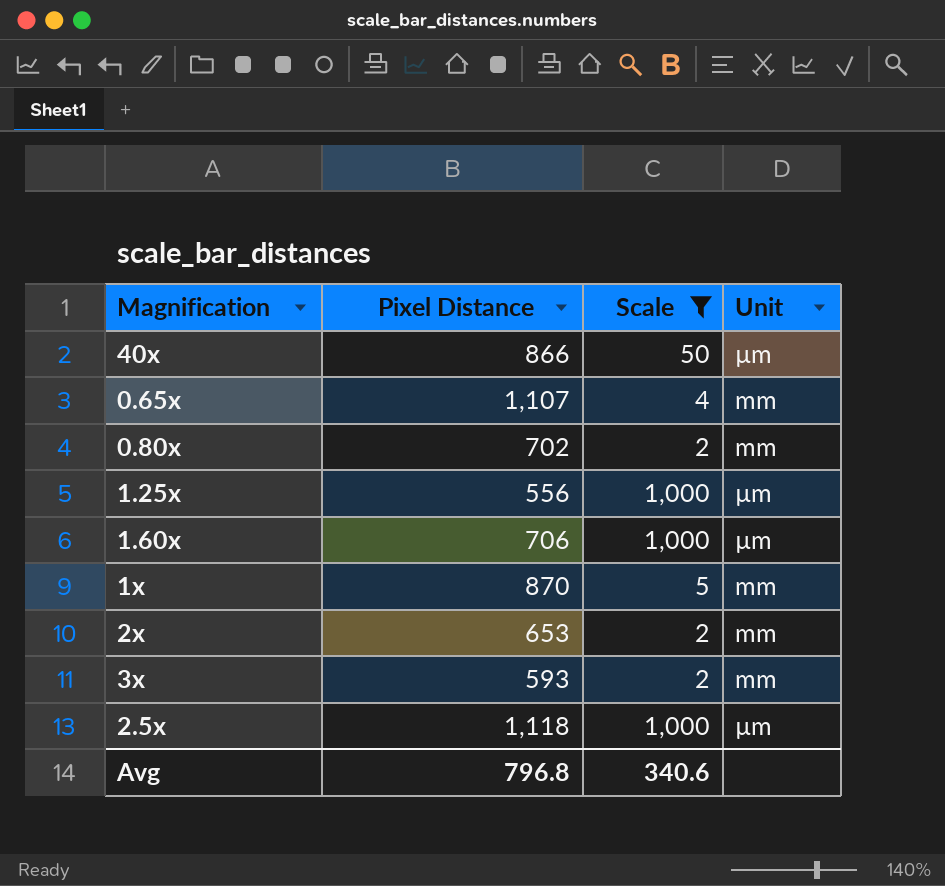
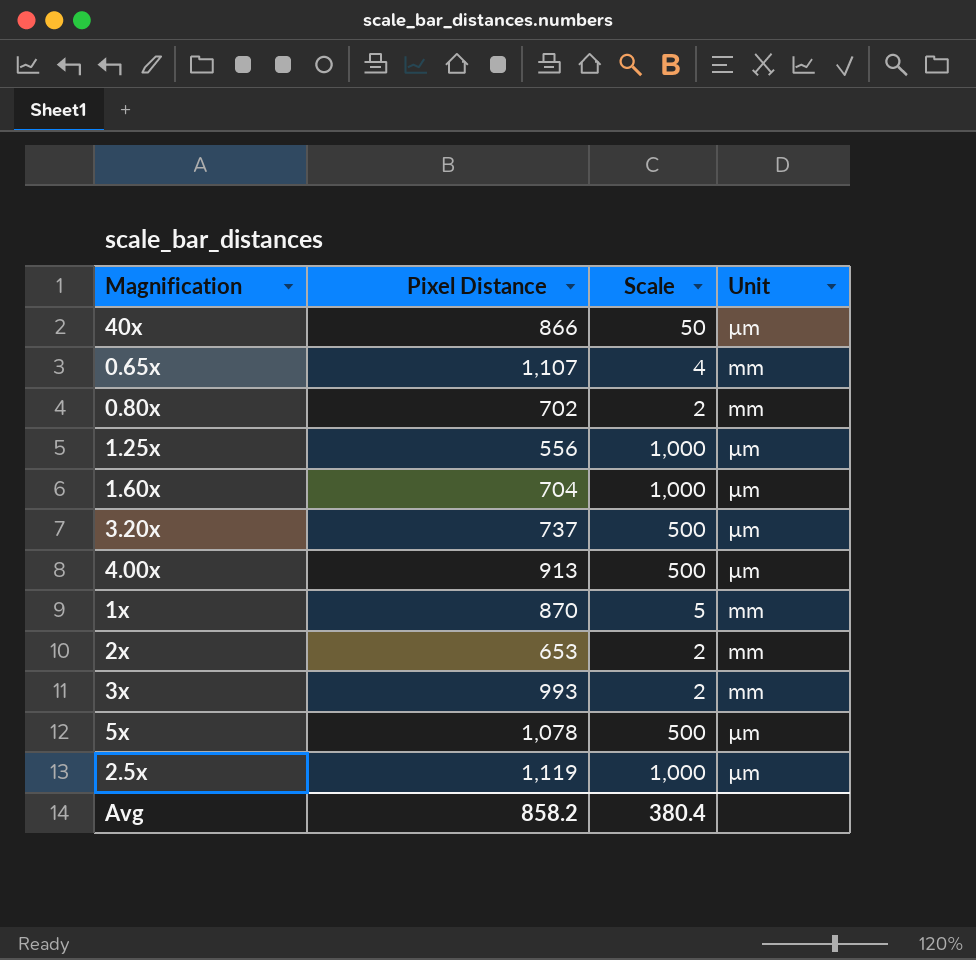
filter: Scale != 500 -> none
1.60x | Pixel Distance: 706 -> 704
3x | Pixel Distance: 593 -> 993
2.5x | Pixel Distance: 1,118 -> 1,119
Avg | Pixel Distance: 796.8 -> 858.2
Avg | Scale: 340.6 -> 380.4

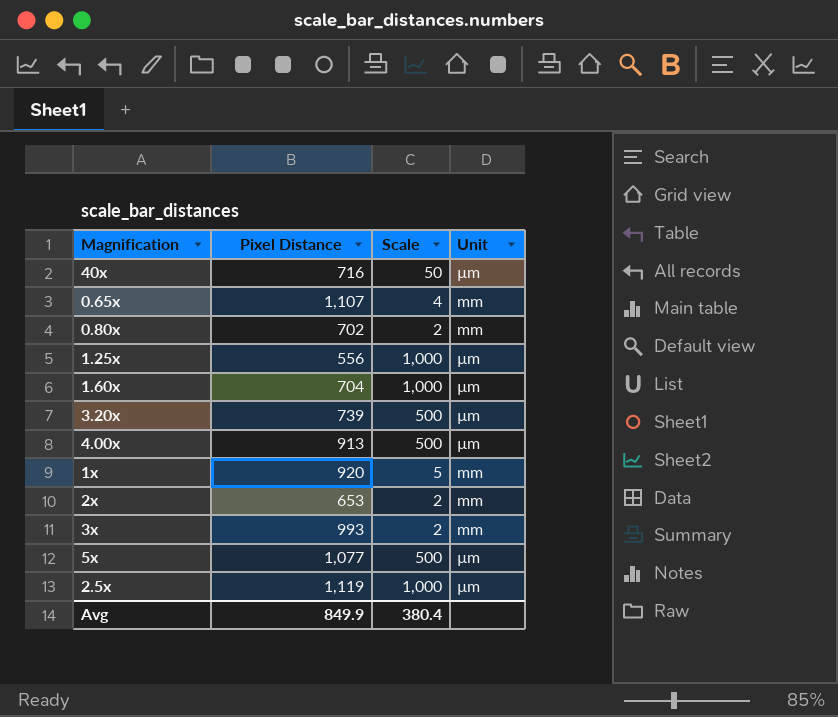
40x | Pixel Distance: 866 -> 716
3.20x | Pixel Distance: 737 -> 739
1x | Pixel Distance: 870 -> 920
5x | Pixel Distance: 1,078 -> 1,077
Avg | Pixel Distance: 858.2 -> 849.9

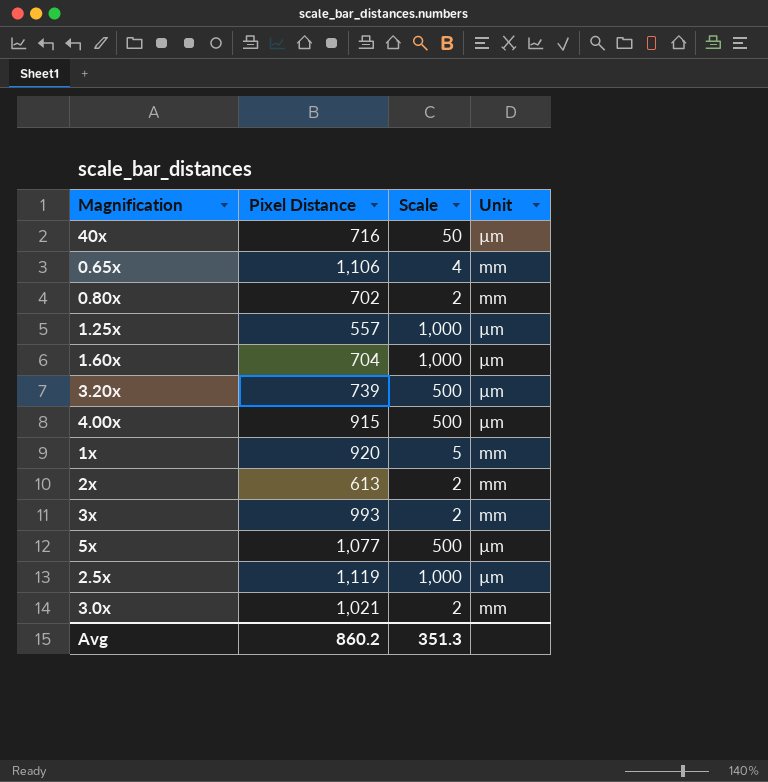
0.65x | Pixel Distance: 1,107 -> 1,106
1.25x | Pixel Distance: 556 -> 557
4.00x | Pixel Distance: 913 -> 915
2x | Pixel Distance: 653 -> 613
row 3.0x: none -> 1,021 | 2 | mm
Avg | Pixel Distance: 849.9 -> 860.2
Avg | Scale: 380.4 -> 351.3

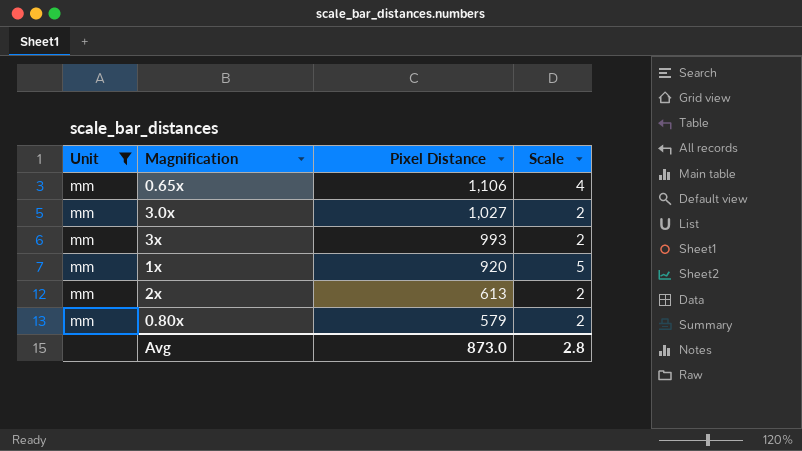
filter: none -> Unit = mm
row order: none -> Pixel Distance descending
column Unit | position: 4 -> 1
3.0x | Pixel Distance: 1,021 -> 1,027
0.80x | Pixel Distance: 702 -> 579
Avg | Pixel Distance: 860.2 -> 873.0
Avg | Scale: 351.3 -> 2.8

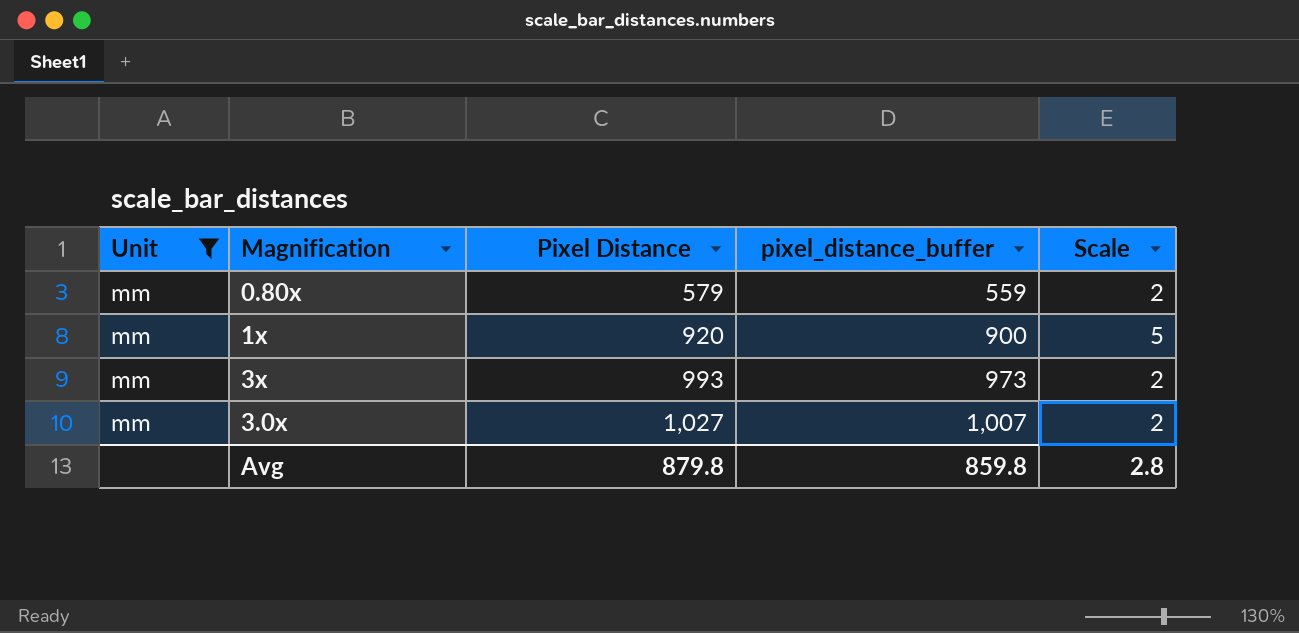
row order: Pixel Distance descending -> Pixel Distance ascending
column pixel_distance_buffer | formula: none -> [Pixel Distance] - 20
row 0.65x: mm | 1,106 | 4 -> none
row 2x: mm | 613 | 2 -> none
Avg | Pixel Distance: 873.0 -> 879.8

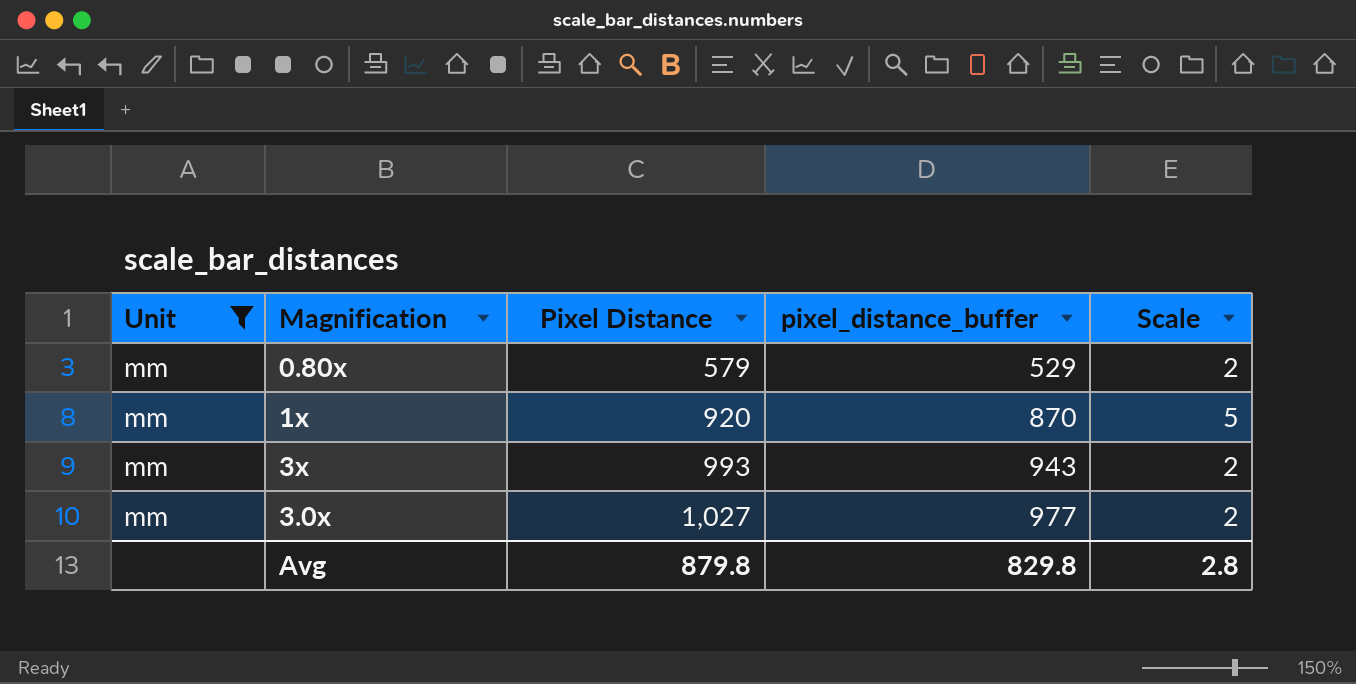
column pixel_distance_buffer | formula: [Pixel Distance] - 20 -> [Pixel Distance] - 50
Avg | pixel_distance_buffer: 859.8 -> 829.8

